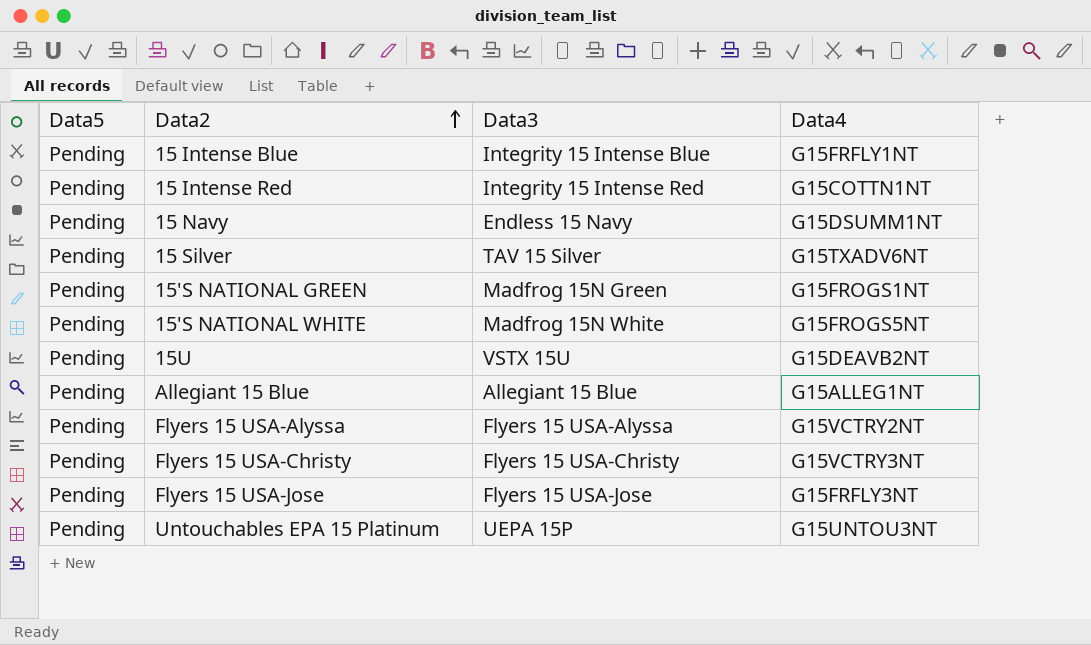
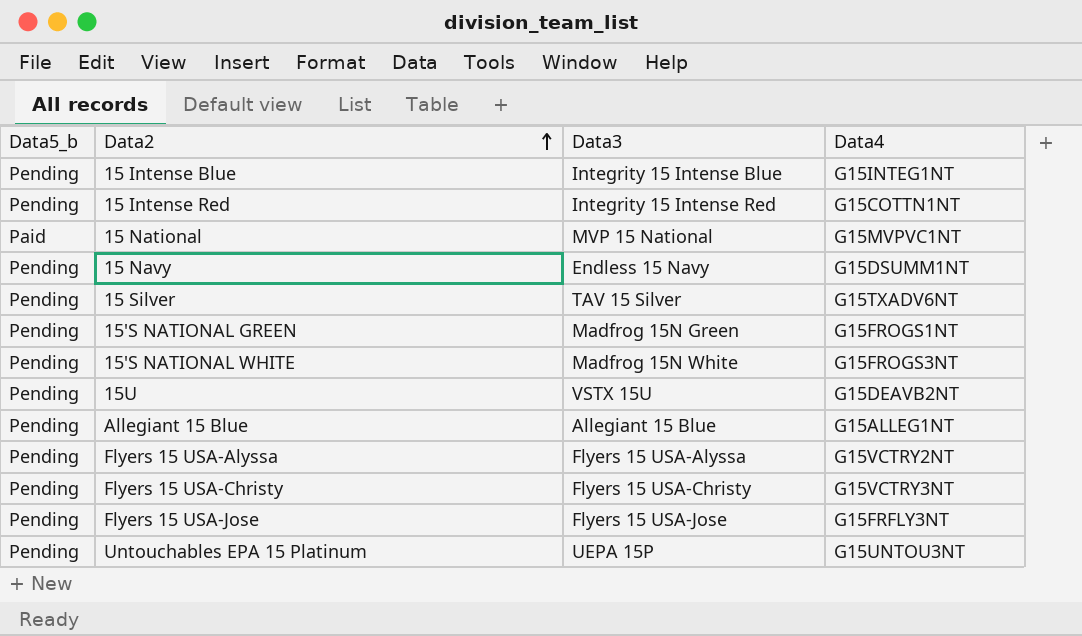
column name: Data5 -> Data5_b
15 Intense Blue | Data4: G15FRFLY1NT -> G15INTEG1NT
row 15 National: none -> Paid | MVP 15 National | G15MVPVC1NT
15'S NATIONAL WHITE | Data4: G15FROGS5NT -> G15FROGS3NT

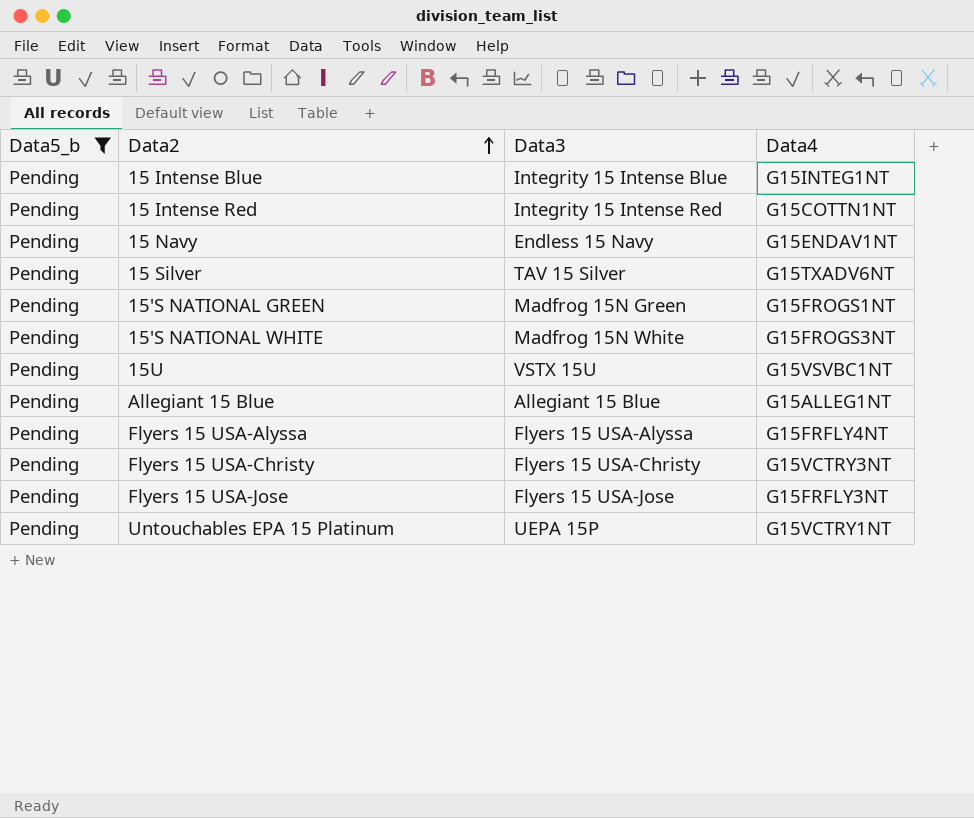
filter: none -> Data5_b = Pending
15 Navy | Data4: G15DSUMM1NT -> G15ENDAV1NT
15U | Data4: G15DEAVB2NT -> G15VSVBC1NT
Flyers 15 USA-Alyssa | Data4: G15VCTRY2NT -> G15FRFLY4NT
Untouchables EPA 15 Platinum | Data4: G15UNTOU3NT -> G15VCTRY1NT

